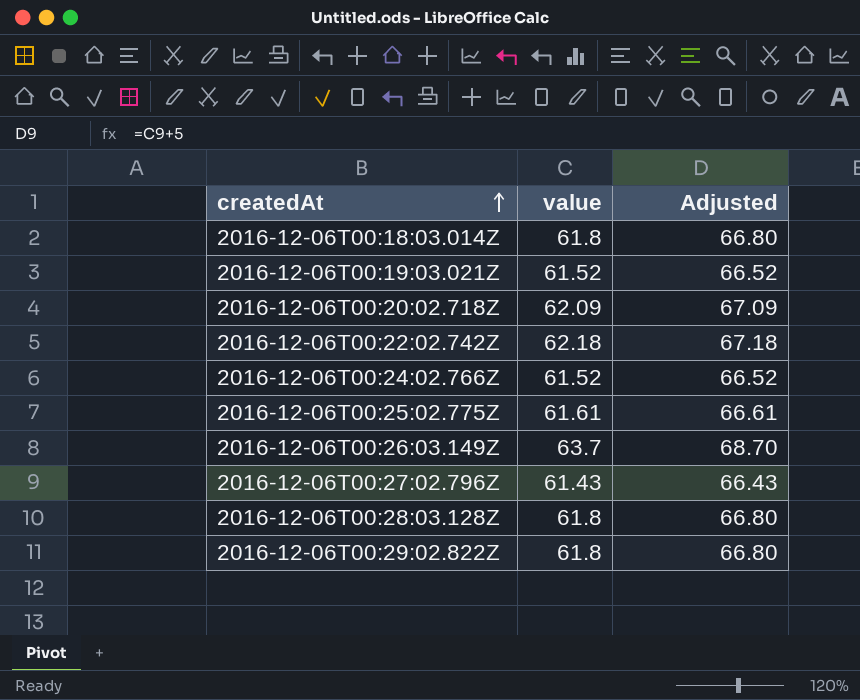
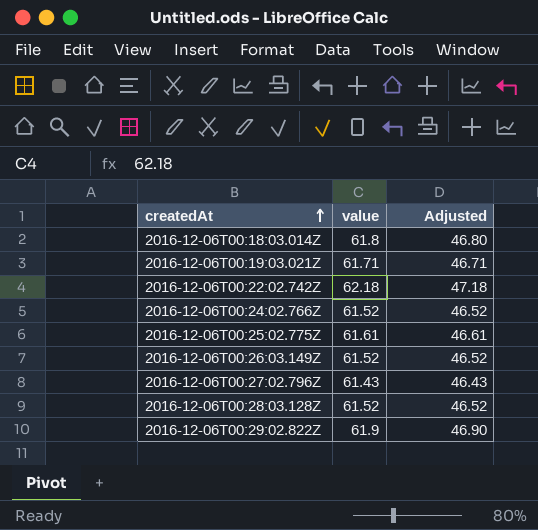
column Adjusted | formula: [value] + 5 -> [value] - 15
row 2016-12-06T00:20:02.718Z: 62.09 | 67.09 -> none
2016-12-06T00:19:03.021Z | value: 61.52 -> 61.71
2016-12-06T00:26:03.149Z | value: 63.7 -> 61.52
2016-12-06T00:28:03.128Z | value: 61.8 -> 61.52
2016-12-06T00:29:02.822Z | value: 61.8 -> 61.9

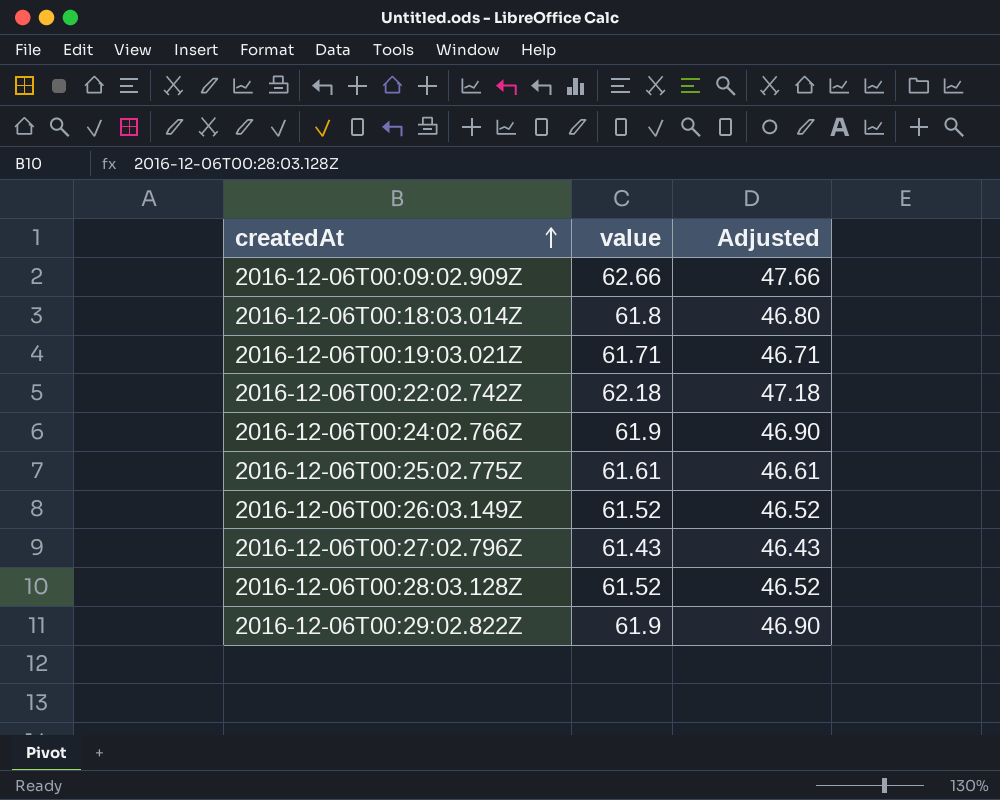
row 2016-12-06T00:09:02.909Z: none -> 62.66 | 47.66
2016-12-06T00:24:02.766Z | value: 61.52 -> 61.9
2016-12-06T00:24:02.766Z | Adjusted: 46.52 -> 46.90

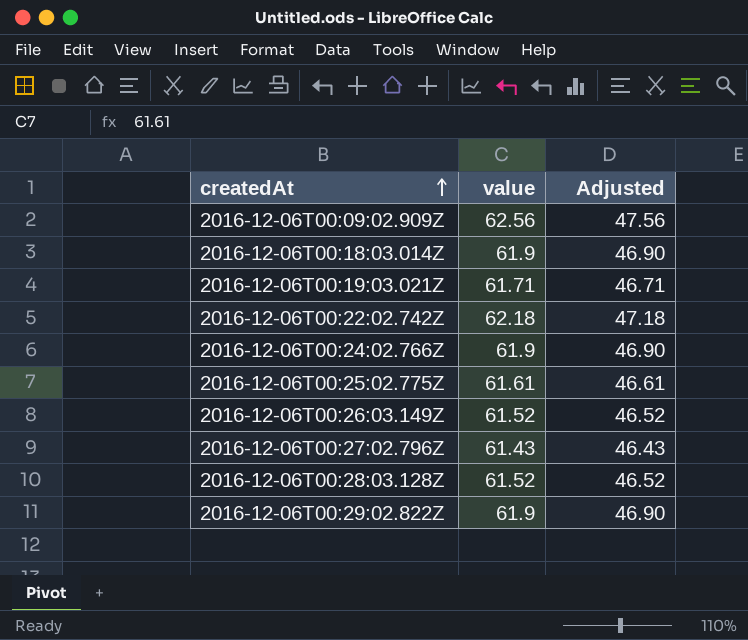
2016-12-06T00:09:02.909Z | value: 62.66 -> 62.56
2016-12-06T00:09:02.909Z | Adjusted: 47.66 -> 47.56
2016-12-06T00:18:03.014Z | value: 61.8 -> 61.9
2016-12-06T00:18:03.014Z | Adjusted: 46.80 -> 46.90

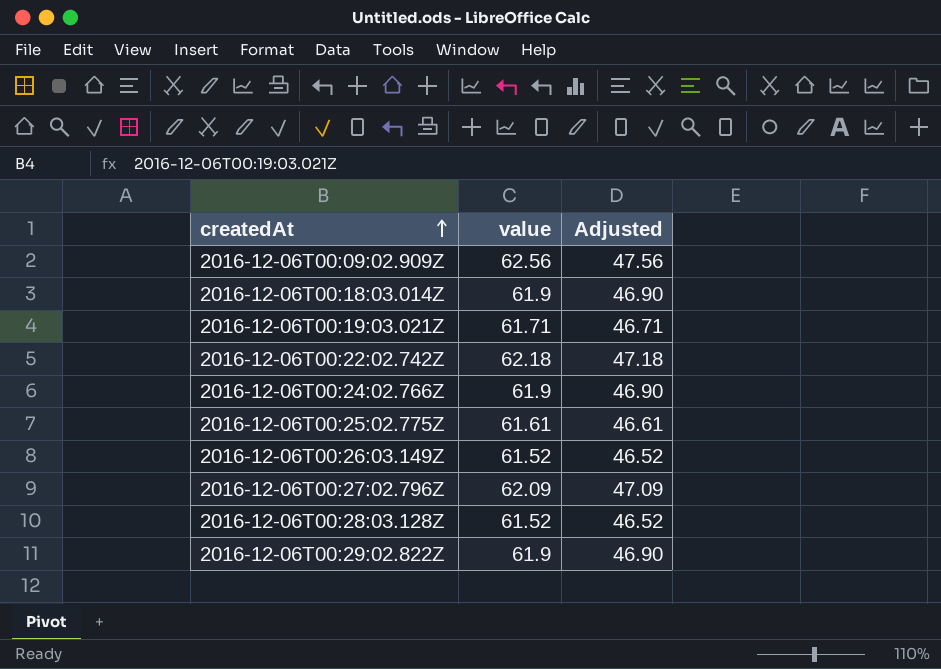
2016-12-06T00:27:02.796Z | value: 61.43 -> 62.09
2016-12-06T00:27:02.796Z | Adjusted: 46.43 -> 47.09

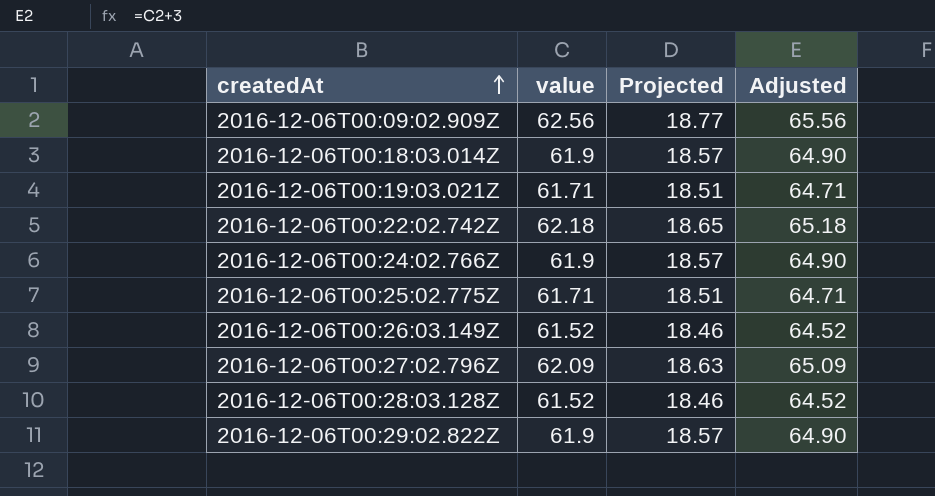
column Projected | formula: none -> [value] * 0.3
column Adjusted | formula: [value] - 15 -> [value] + 3
2016-12-06T00:25:02.775Z | value: 61.61 -> 61.71

